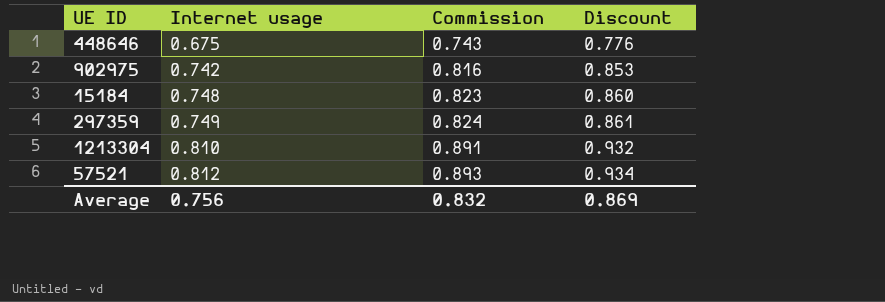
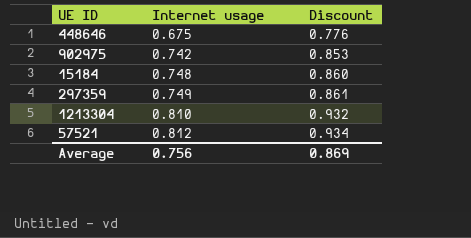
column Commission | formula: [Internet usage] * 1.1 -> none

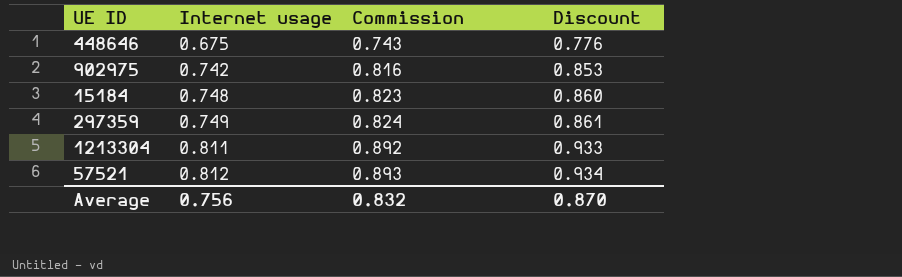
column Commission | formula: none -> [Internet usage] * 1.1
1213304 | Internet usage: 0.810 -> 0.811
1213304 | Discount: 0.932 -> 0.933
Average | Discount: 0.869 -> 0.870

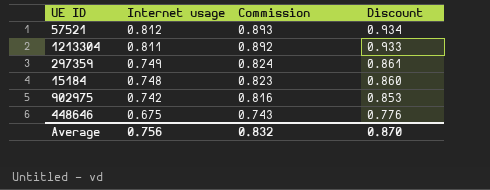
row order: Internet usage ascending -> Internet usage descending

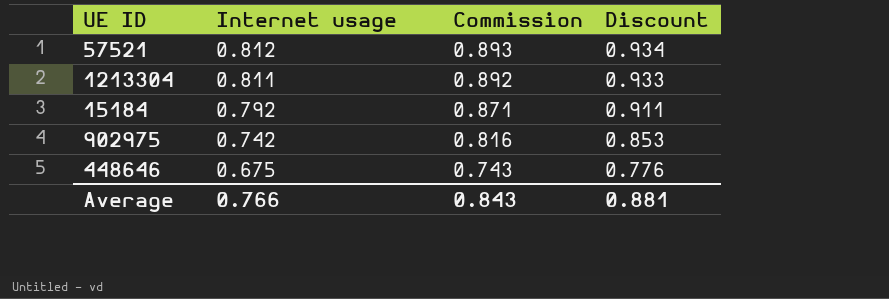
row 297359: 0.749 | 0.824 | 0.861 -> none
15184 | Internet usage: 0.748 -> 0.792
15184 | Commission: 0.823 -> 0.871
15184 | Discount: 0.860 -> 0.911
Average | Internet usage: 0.756 -> 0.766
Average | Commission: 0.832 -> 0.843
Average | Discount: 0.870 -> 0.881

